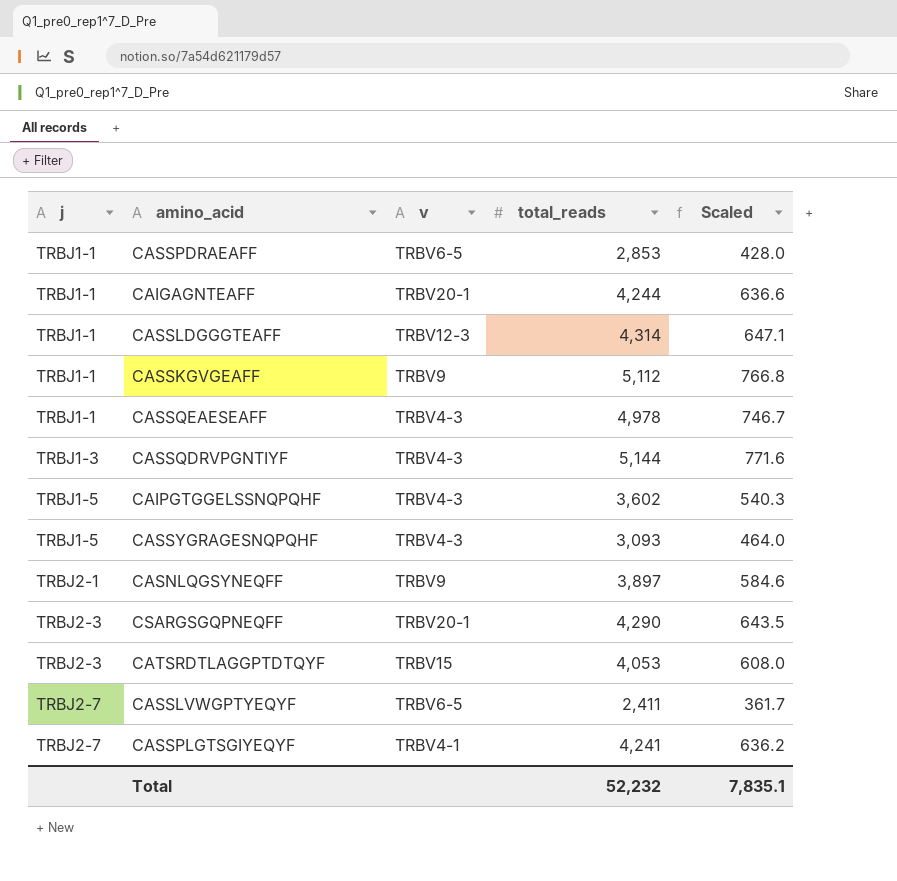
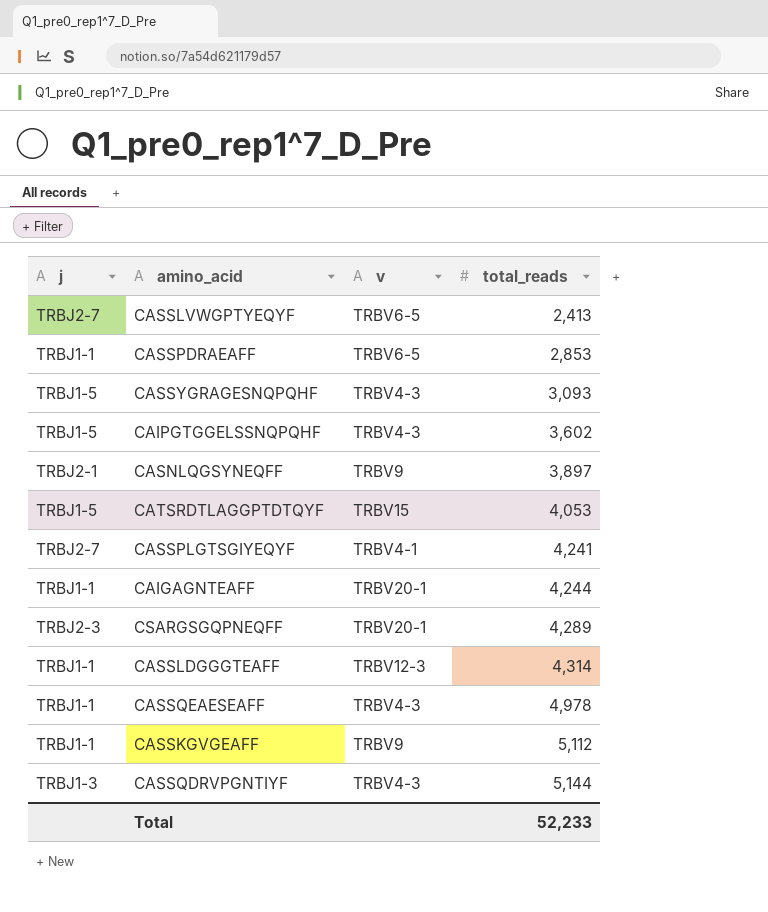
row order: j ascending -> total_reads ascending
column Scaled | formula: [total_reads] * 0.15 -> none
CASSLVWGPTYEQYF | total_reads: 2,411 -> 2,413
CATSRDTLAGGPTDTQYF | j: TRBJ2-3 -> TRBJ1-5
CSARGSGQPNEQFF | total_reads: 4,290 -> 4,289
Total | total_reads: 52,232 -> 52,233

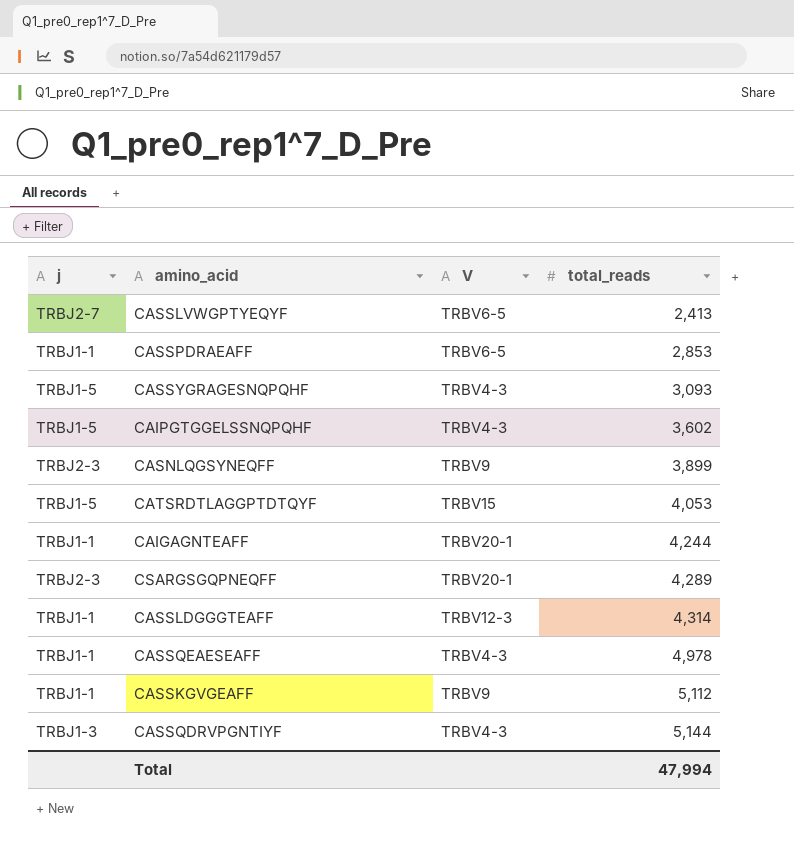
column name: v -> V
row CASSPLGTSGIYEQYF: TRBJ2-7 | TRBV4-1 | 4,241 -> none
CASNLQGSYNEQFF | j: TRBJ2-1 -> TRBJ2-3
CASNLQGSYNEQFF | total_reads: 3,897 -> 3,899
Total | total_reads: 52,233 -> 47,994

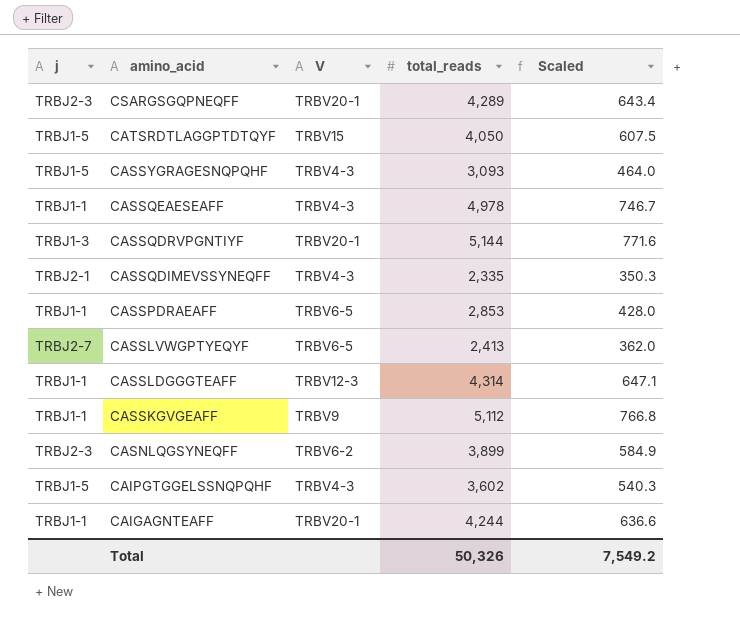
row order: total_reads ascending -> amino_acid descending
column Scaled | formula: none -> [total_reads] * 0.15
CATSRDTLAGGPTDTQYF | total_reads: 4,053 -> 4,050
CASSQDRVPGNTIYF | V: TRBV4-3 -> TRBV20-1
row CASSQDIMEVSSYNEQFF: none -> TRBJ2-1 | TRBV4-3 | 2,335 | 350.3
CASNLQGSYNEQFF | V: TRBV9 -> TRBV6-2
Total | total_reads: 47,994 -> 50,326

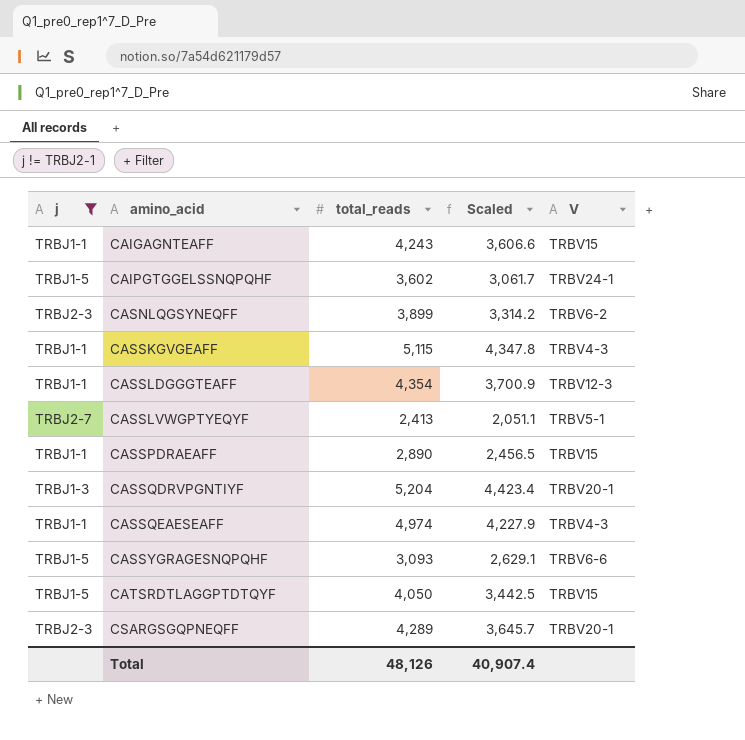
filter: none -> j != TRBJ2-1
row order: amino_acid descending -> amino_acid ascending
column Scaled | formula: [total_reads] * 0.15 -> [total_reads] * 0.85
column V | position: 3 -> 5
CAIGAGNTEAFF | total_reads: 4,244 -> 4,243
CAIGAGNTEAFF | V: TRBV20-1 -> TRBV15
CAIPGTGGELSSNQPQHF | V: TRBV4-3 -> TRBV24-1
CASSKGVGEAFF | total_reads: 5,112 -> 5,115
CASSKGVGEAFF | V: TRBV9 -> TRBV4-3
CASSLDGGGTEAFF | total_reads: 4,314 -> 4,354
CASSLVWGPTYEQYF | V: TRBV6-5 -> TRBV5-1
CASSPDRAEAFF | total_reads: 2,853 -> 2,890
CASSPDRAEAFF | V: TRBV6-5 -> TRBV15
CASSQDRVPGNTIYF | total_reads: 5,144 -> 5,204
CASSQEAESEAFF | total_reads: 4,978 -> 4,974
CASSYGRAGESNQPQHF | V: TRBV4-3 -> TRBV6-6
Total | total_reads: 50,326 -> 48,126
Total | Scaled: 7,549.2 -> 40,907.4

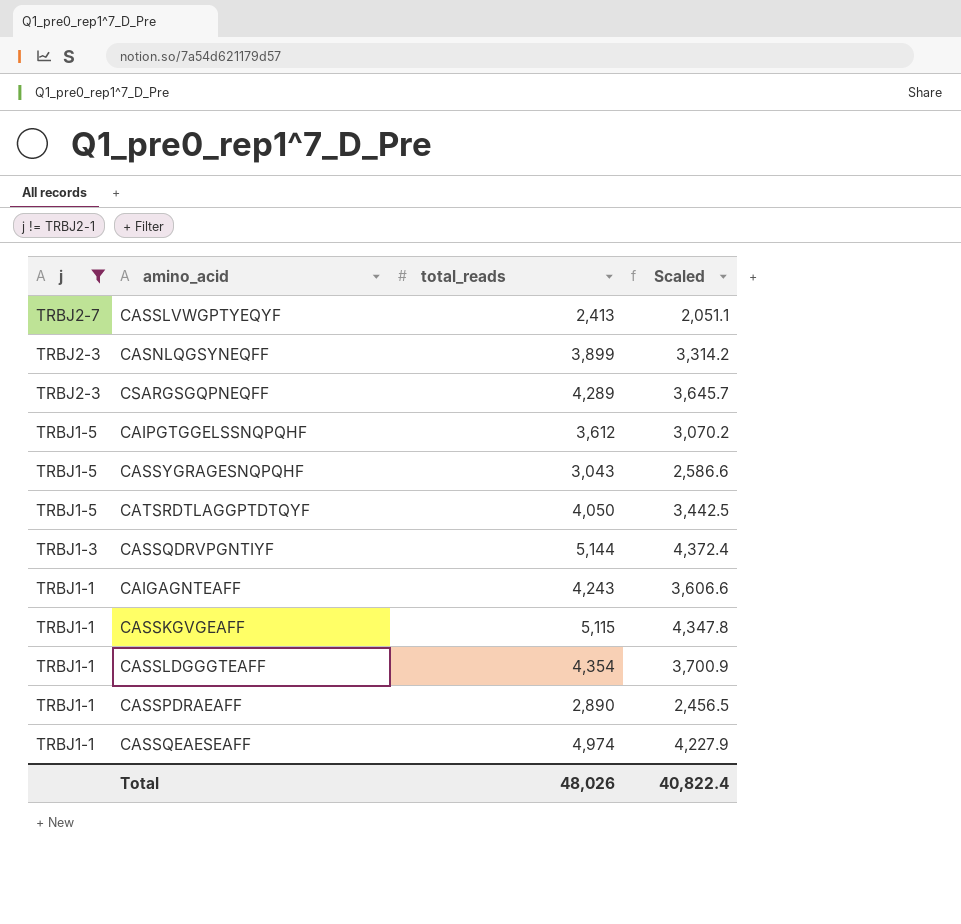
row order: amino_acid ascending -> j descending
column V | position: 5 -> none
CAIPGTGGELSSNQPQHF | total_reads: 3,602 -> 3,612
CAIPGTGGELSSNQPQHF | Scaled: 3,061.7 -> 3,070.2
CASSYGRAGESNQPQHF | total_reads: 3,093 -> 3,043
CASSYGRAGESNQPQHF | Scaled: 2,629.1 -> 2,586.6
CASSQDRVPGNTIYF | total_reads: 5,204 -> 5,144
CASSQDRVPGNTIYF | Scaled: 4,423.4 -> 4,372.4
Total | total_reads: 48,126 -> 48,026
Total | Scaled: 40,907.4 -> 40,822.4

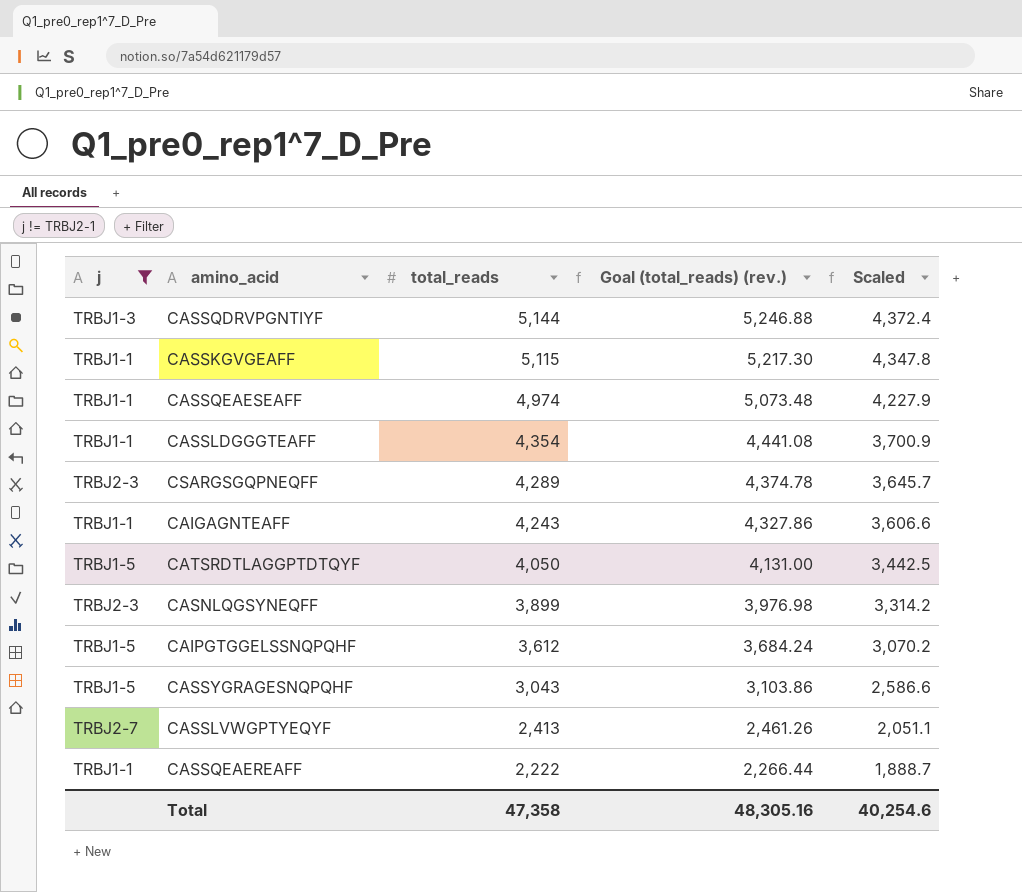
row order: j descending -> total_reads descending
column Goal (total_reads) (rev.) | formula: none -> [total_reads] * 1.02
row CASSPDRAEAFF: TRBJ1-1 | 2,890 | 2,456.5 -> none
row CASSQEAEREAFF: none -> TRBJ1-1 | 2,222 | 2,266.44 | 1,888.7
Total | total_reads: 48,026 -> 47,358
Total | Scaled: 40,822.4 -> 40,254.6

